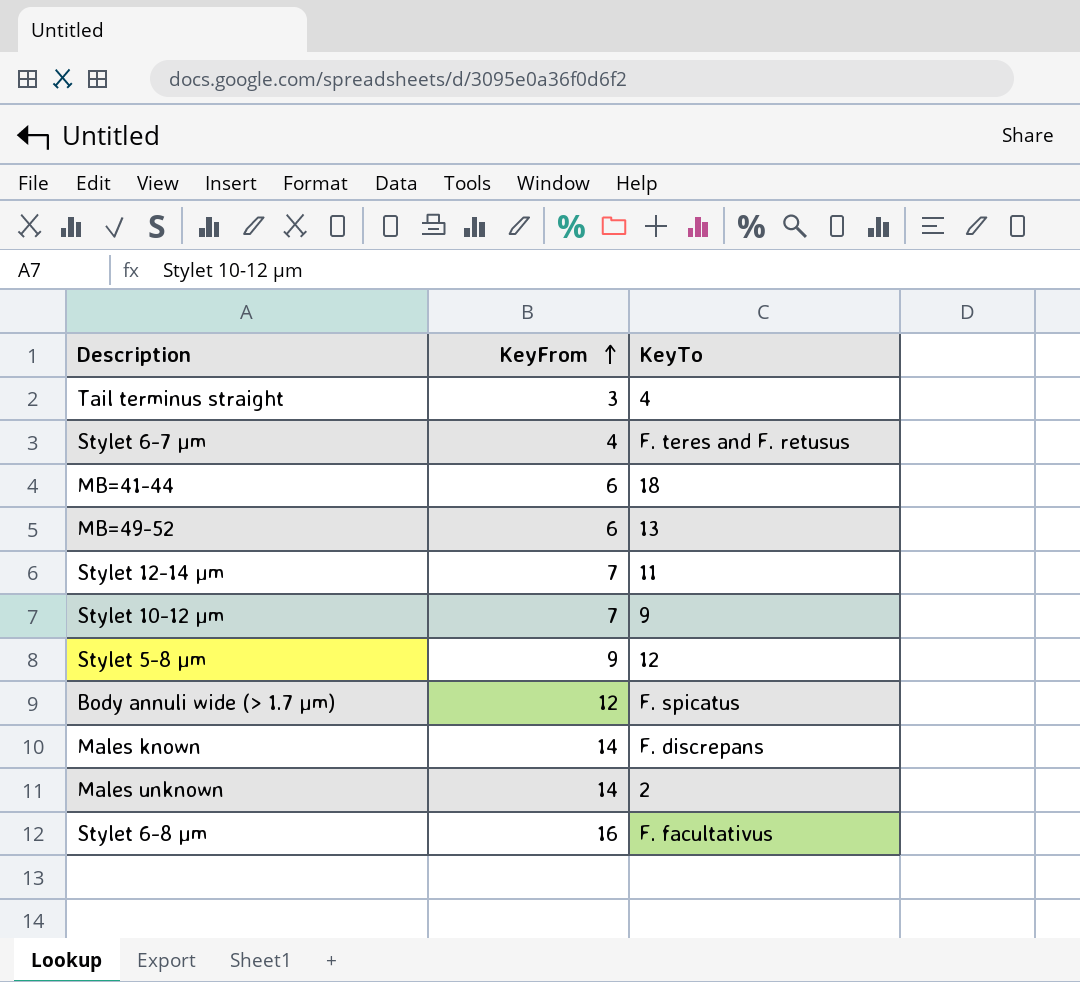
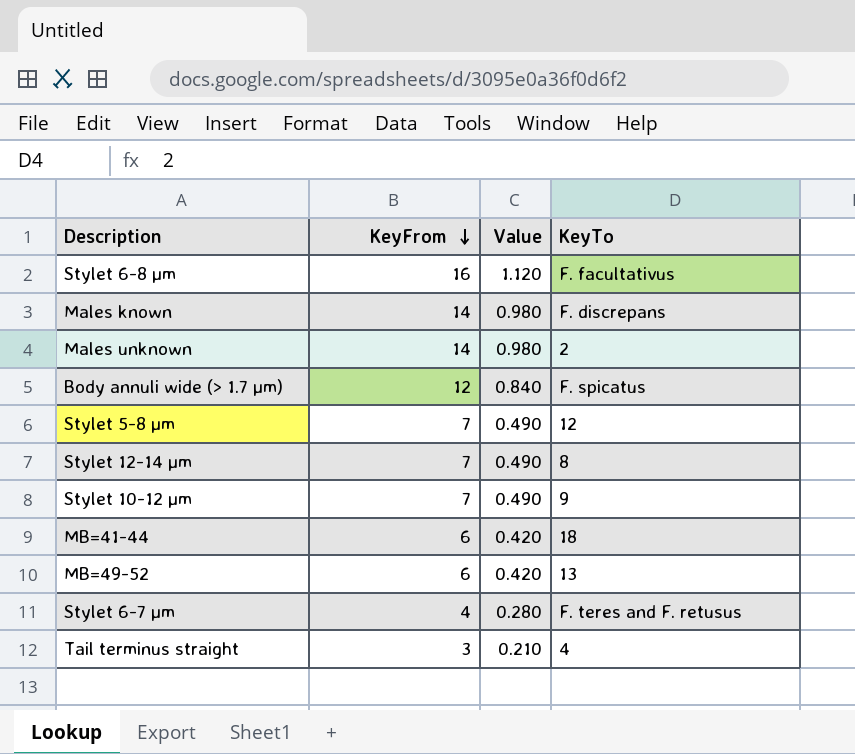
row order: KeyFrom ascending -> KeyFrom descending
column Value | formula: none -> [KeyFrom] * 0.07
Stylet 5-8 µm | KeyFrom: 9 -> 7
Stylet 12-14 µm | KeyTo: 11 -> 8

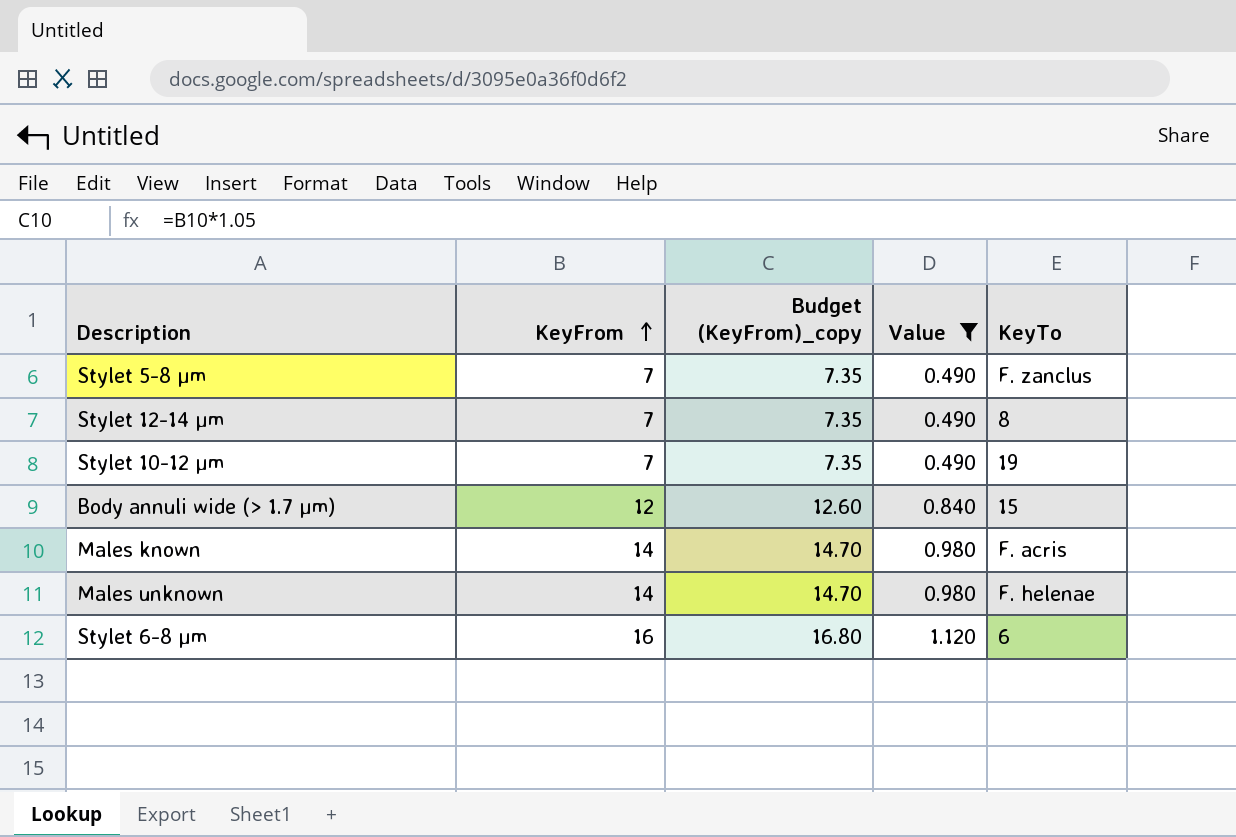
filter: none -> Value >= 0.490
row order: KeyFrom descending -> KeyFrom ascending
column Budget (KeyFrom)_copy | formula: none -> [KeyFrom] * 1.05
Stylet 5-8 µm | KeyTo: 12 -> F. zanclus
Stylet 10-12 µm | KeyTo: 9 -> 19
Body annuli wide (> 1.7 µm) | KeyTo: F. spicatus -> 15
Males known | KeyTo: F. discrepans -> F. acris
Males unknown | KeyTo: 2 -> F. helenae
Stylet 6-8 µm | KeyTo: F. facultativus -> 6

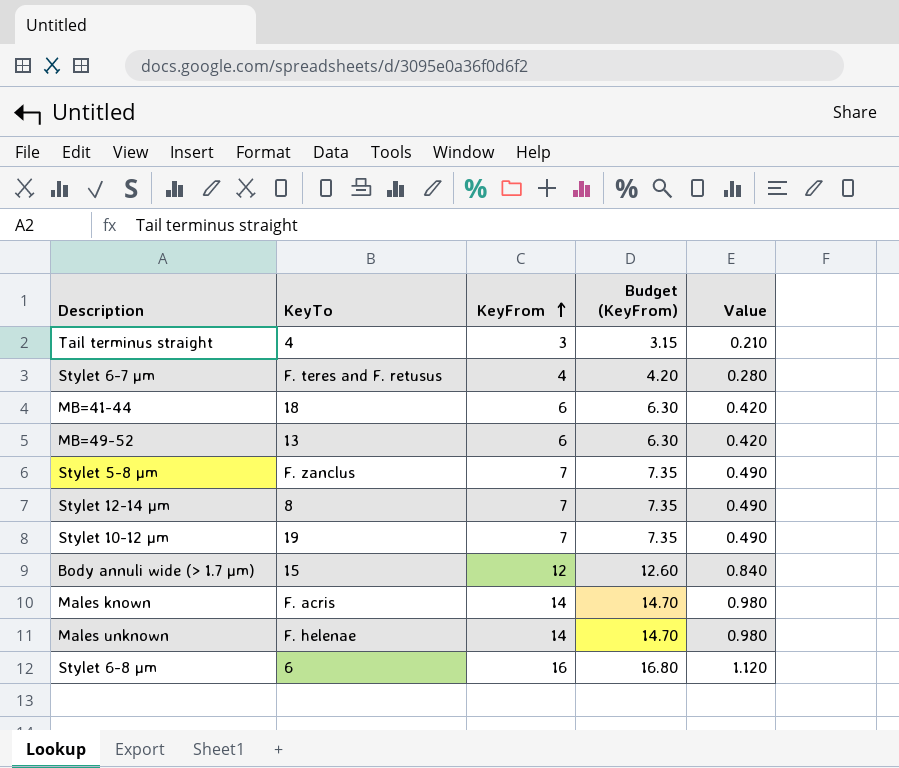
filter: Value >= 0.490 -> none
column KeyTo | position: 5 -> 2
column name: Budget (KeyFrom)_copy -> Budget (KeyFrom)

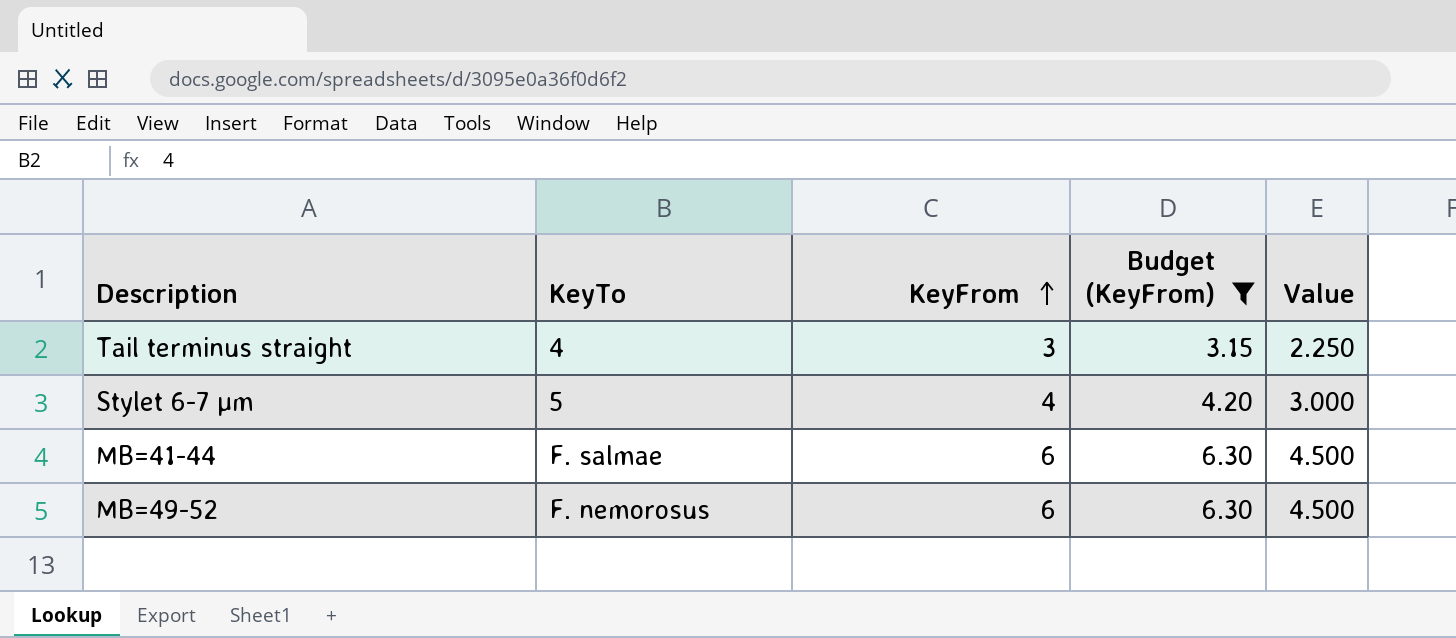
filter: none -> Budget (KeyFrom) <= 6.30
column Value | formula: [KeyFrom] * 0.07 -> [KeyFrom] * 0.75
Stylet 6-7 µm | KeyTo: F. teres and F. retusus -> 5
MB=41-44 | KeyTo: 18 -> F. salmae
MB=49-52 | KeyTo: 13 -> F. nemorosus

